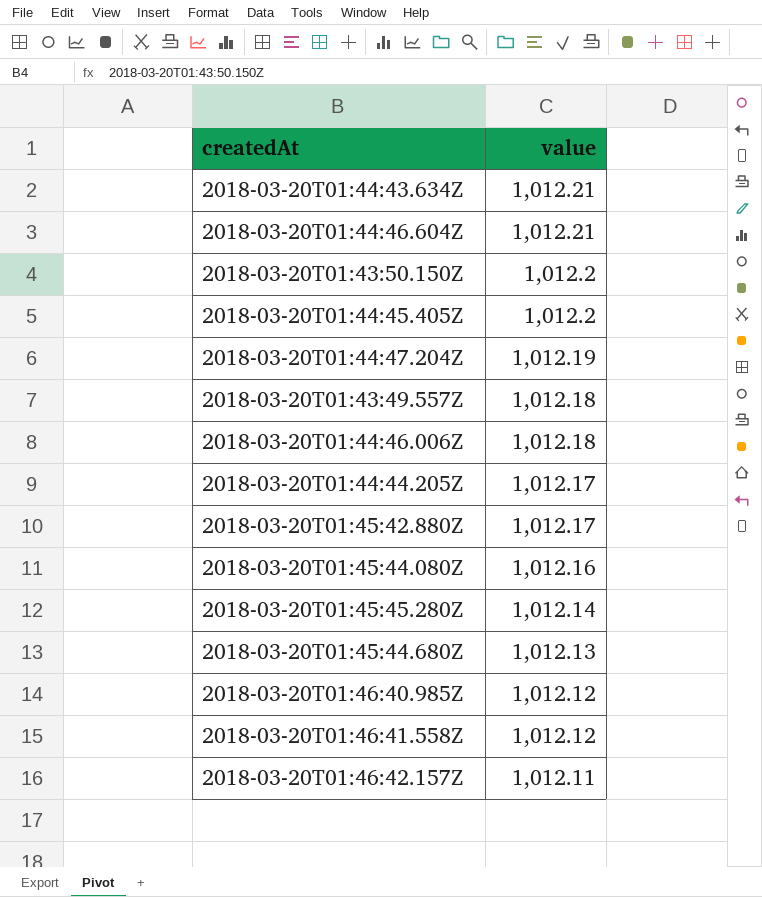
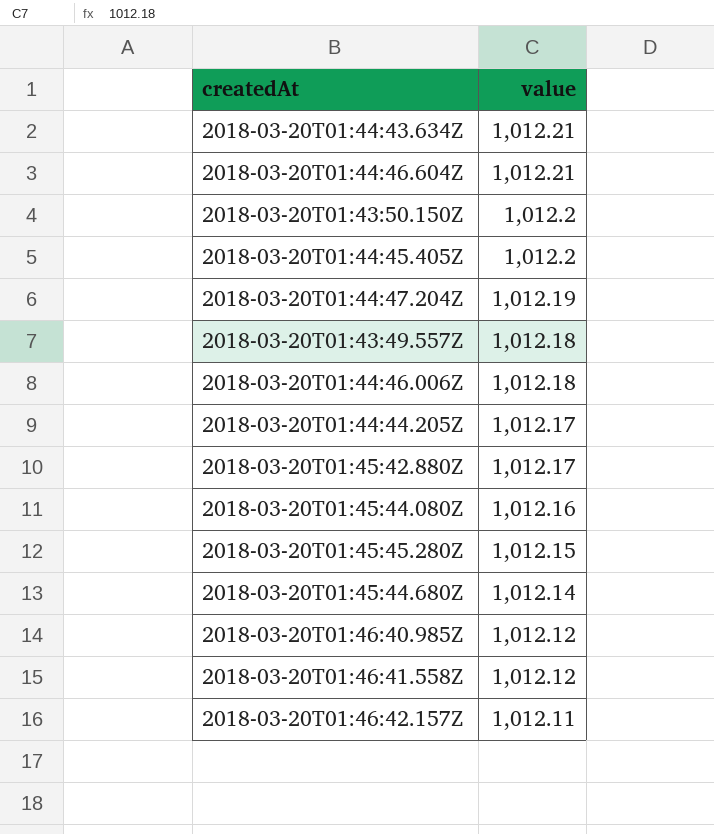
2018-03-20T01:45:45.280Z | value: 1,012.14 -> 1,012.15
2018-03-20T01:45:44.680Z | value: 1,012.13 -> 1,012.14

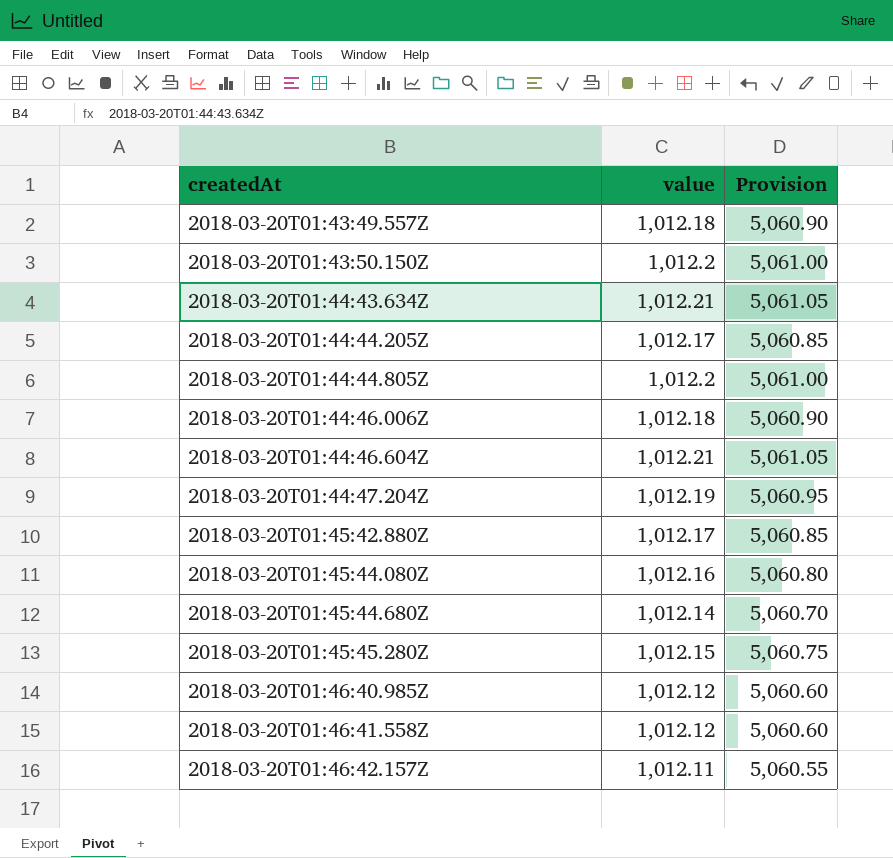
row order: value descending -> createdAt ascending
column Provision | formula: none -> [value] * 5
row 2018-03-20T01:44:45.405Z: 1,012.2 -> none
row 2018-03-20T01:44:44.805Z: none -> 1,012.2 | 5,061.00

